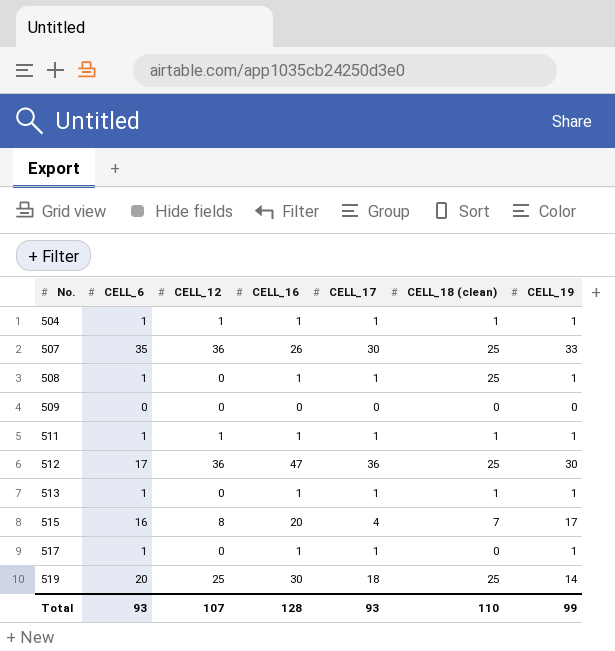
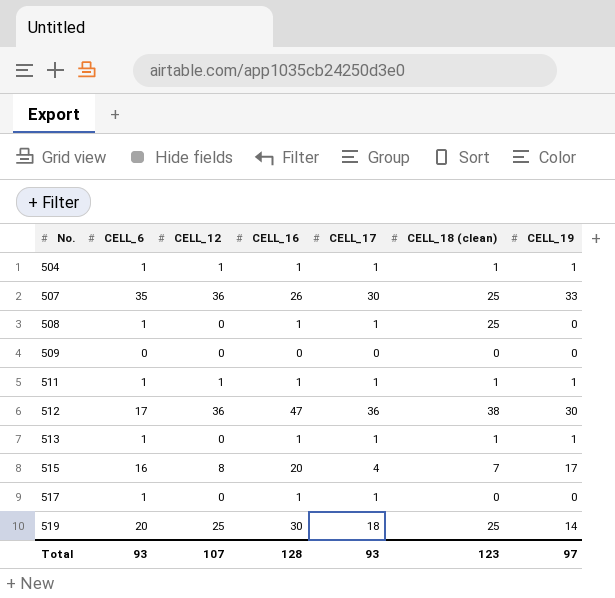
508 | CELL_19: 1 -> 0
512 | CELL_18 (clean): 25 -> 38
517 | CELL_19: 1 -> 0
Total | CELL_18 (clean): 110 -> 123
Total | CELL_19: 99 -> 97

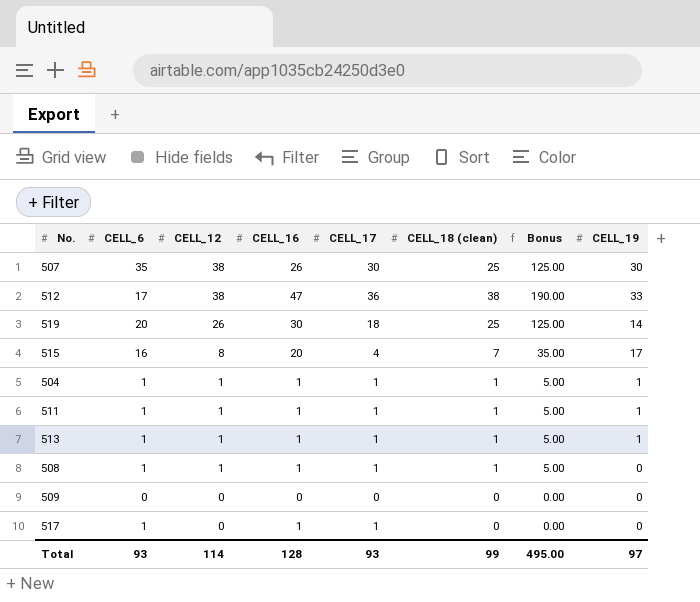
row order: No. ascending -> CELL_12 descending
column Bonus | formula: none -> [CELL_18 (clean)] * 5
507 | CELL_12: 36 -> 38
507 | CELL_19: 33 -> 30
512 | CELL_12: 36 -> 38
512 | CELL_19: 30 -> 33
519 | CELL_12: 25 -> 26
513 | CELL_12: 0 -> 1
508 | CELL_12: 0 -> 1
508 | CELL_18 (clean): 25 -> 1
Total | CELL_12: 107 -> 114
Total | CELL_18 (clean): 123 -> 99

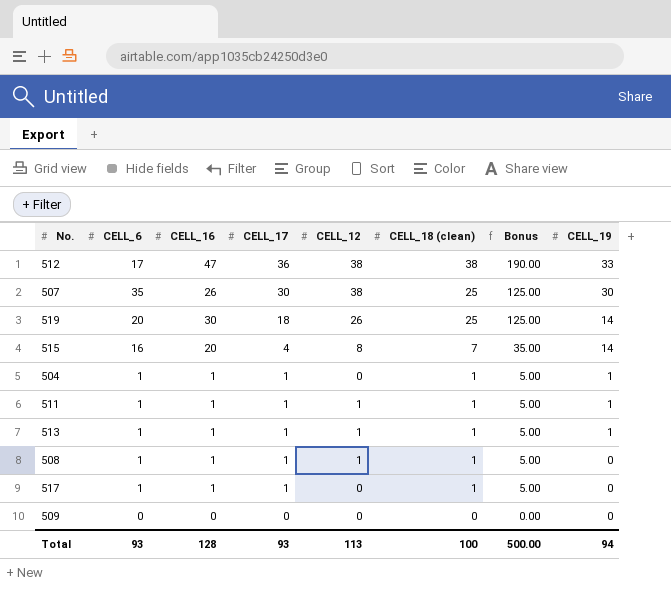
row order: CELL_12 descending -> CELL_17 descending
column CELL_12 | position: 3 -> 5
515 | CELL_19: 17 -> 14
504 | CELL_12: 1 -> 0
517 | CELL_18 (clean): 0 -> 1
517 | Bonus: 0.00 -> 5.00
Total | CELL_12: 114 -> 113
Total | CELL_18 (clean): 99 -> 100
Total | Bonus: 495.00 -> 500.00
Total | CELL_19: 97 -> 94

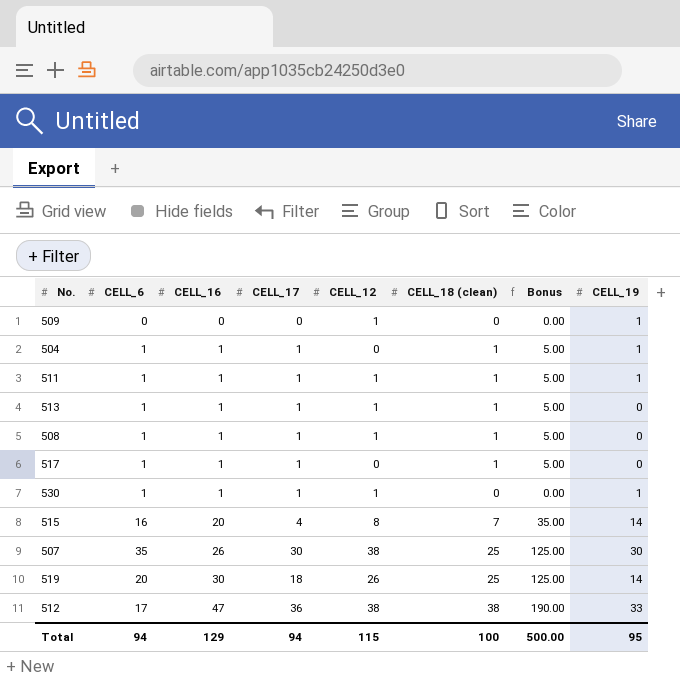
row order: CELL_17 descending -> CELL_16 ascending
509 | CELL_12: 0 -> 1
509 | CELL_19: 0 -> 1
513 | CELL_19: 1 -> 0
row 530: none -> 1 | 1 | 1 | 1 | 0 | 0.00 | 1
Total | CELL_6: 93 -> 94
Total | CELL_16: 128 -> 129
Total | CELL_17: 93 -> 94
Total | CELL_12: 113 -> 115
Total | CELL_19: 94 -> 95

